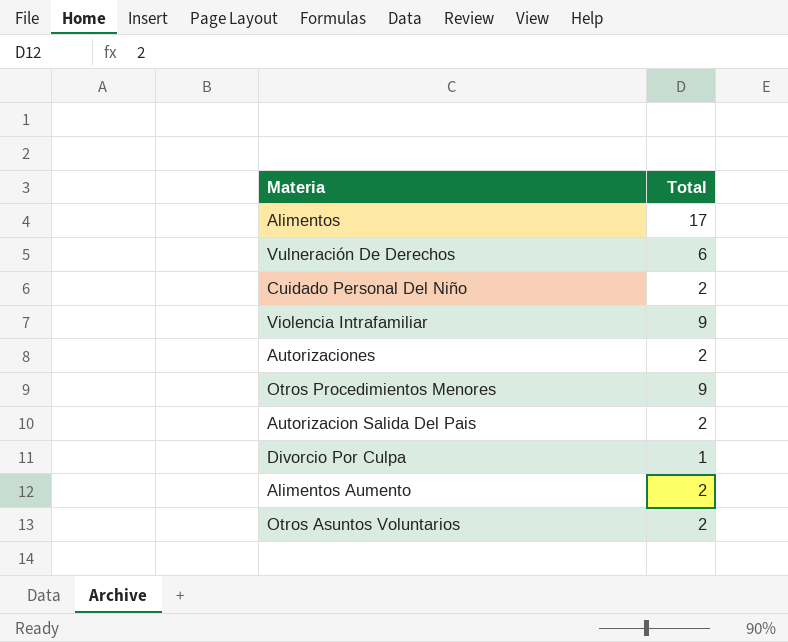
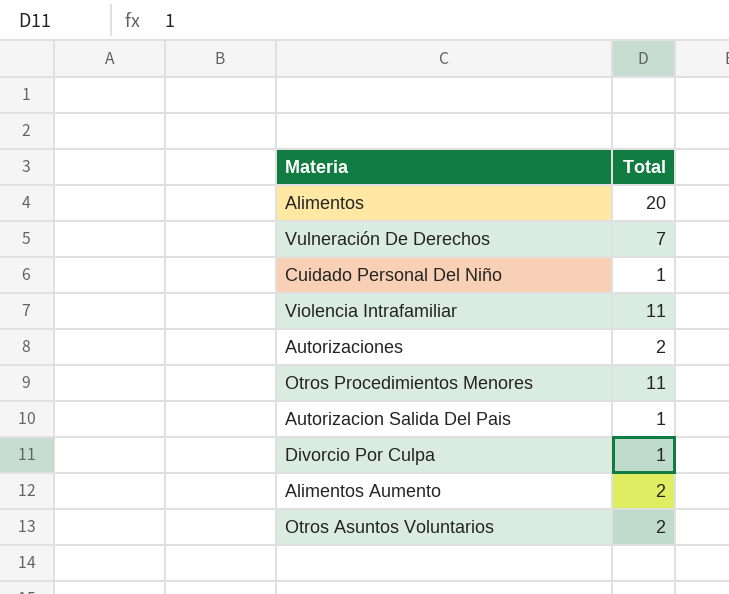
Alimentos | Total: 17 -> 20
Vulneración De Derechos | Total: 6 -> 7
Cuidado Personal Del Niño | Total: 2 -> 1
Violencia Intrafamiliar | Total: 9 -> 11
Otros Procedimientos Menores | Total: 9 -> 11
Autorizacion Salida Del Pais | Total: 2 -> 1

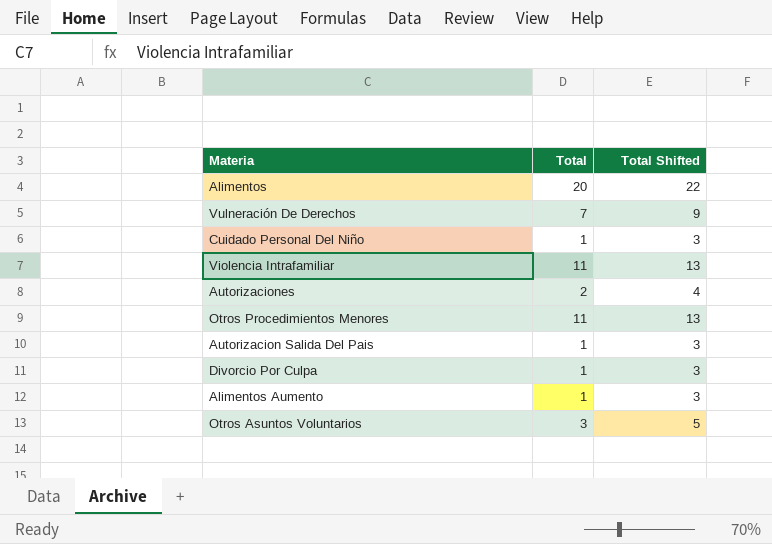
column Total Shifted | formula: none -> [Total] + 2
Alimentos Aumento | Total: 2 -> 1
Otros Asuntos Voluntarios | Total: 2 -> 3

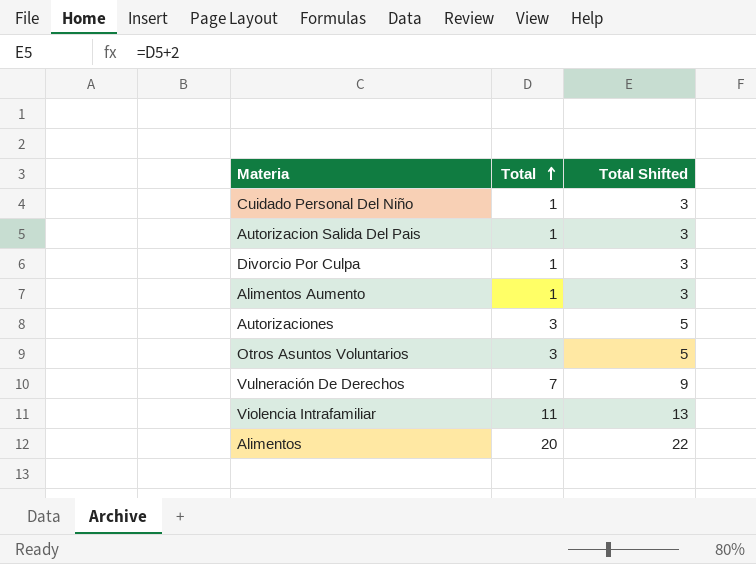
row order: none -> Total ascending
row Otros Procedimientos Menores: 11 | 13 -> none
Autorizaciones | Total: 2 -> 3
Autorizaciones | Total Shifted: 4 -> 5

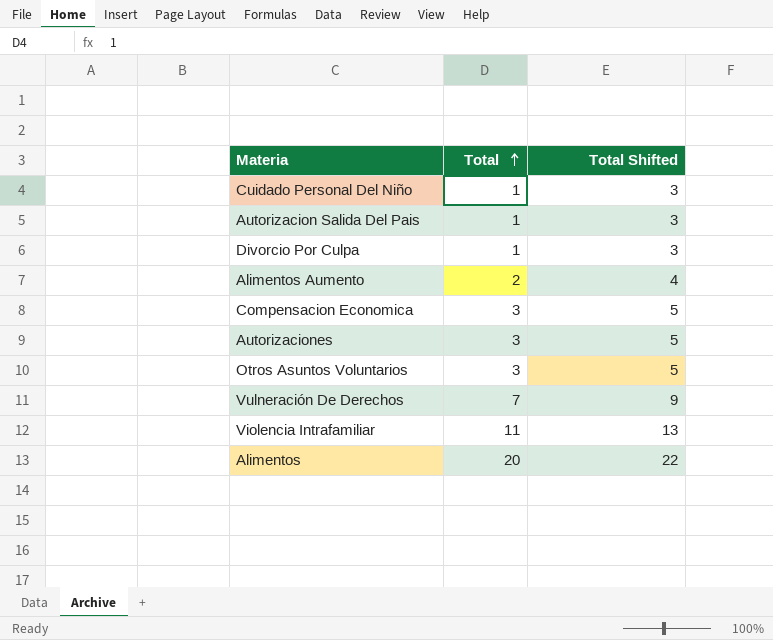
Alimentos Aumento | Total: 1 -> 2
Alimentos Aumento | Total Shifted: 3 -> 4
row Compensacion Economica: none -> 3 | 5

